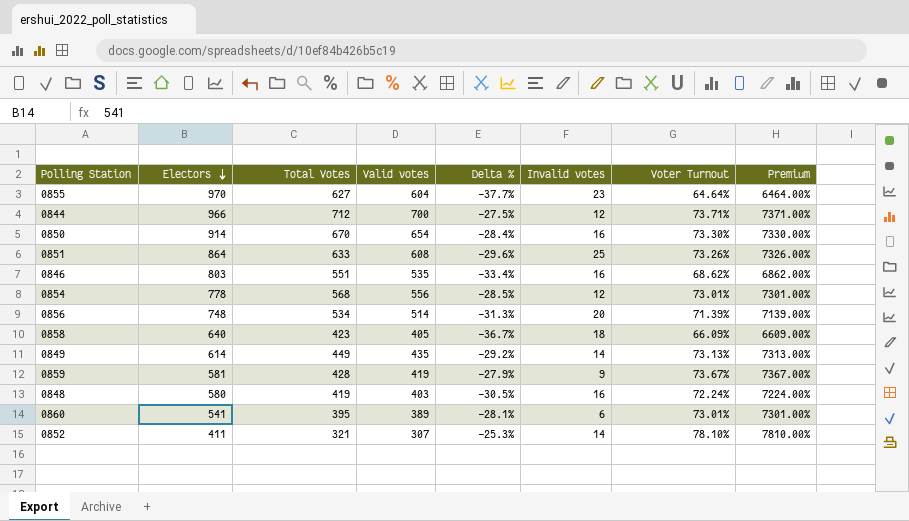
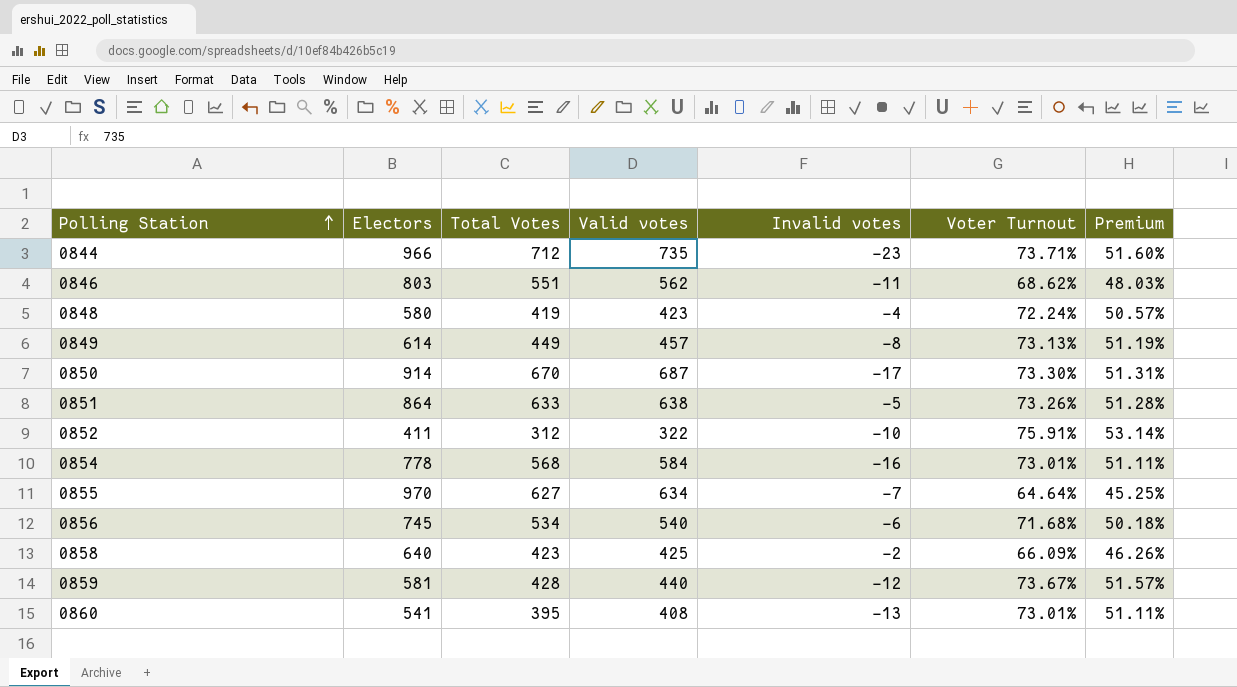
row order: Electors descending -> Polling Station ascending
column Delta % | formula: ([Valid votes] - [Electors]) / [Electors] -> none
column Premium | formula: [Voter Turnout] * 100 -> [Voter Turnout] * 0.7
0844 | Valid votes: 700 -> 735
0844 | Invalid votes: 12 -> -23
0846 | Valid votes: 535 -> 562
0846 | Invalid votes: 16 -> -11
0848 | Valid votes: 403 -> 423
0848 | Invalid votes: 16 -> -4
0849 | Valid votes: 435 -> 457
0849 | Invalid votes: 14 -> -8
0850 | Valid votes: 654 -> 687
0850 | Invalid votes: 16 -> -17
0851 | Valid votes: 608 -> 638
0851 | Invalid votes: 25 -> -5
0852 | Total Votes: 321 -> 312
0852 | Valid votes: 307 -> 322
0852 | Invalid votes: 14 -> -10
0852 | Voter Turnout: 78.10% -> 75.91%
0854 | Valid votes: 556 -> 584
0854 | Invalid votes: 12 -> -16
0855 | Valid votes: 604 -> 634
0855 | Invalid votes: 23 -> -7
0856 | Electors: 748 -> 745
0856 | Valid votes: 514 -> 540
0856 | Invalid votes: 20 -> -6
0856 | Voter Turnout: 71.39% -> 71.68%
0858 | Valid votes: 405 -> 425
0858 | Invalid votes: 18 -> -2
0859 | Valid votes: 419 -> 440
0859 | Invalid votes: 9 -> -12
0860 | Valid votes: 389 -> 408
0860 | Invalid votes: 6 -> -13

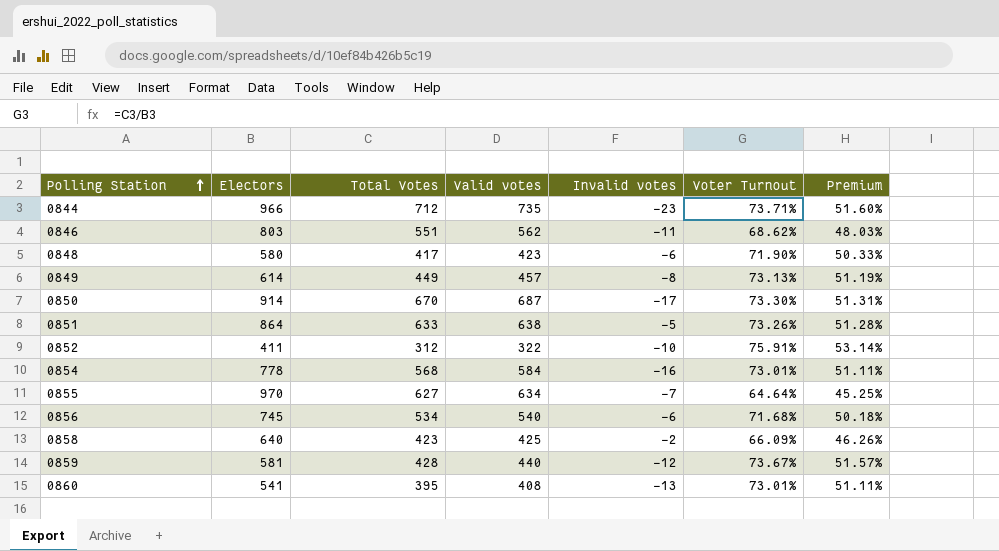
0848 | Total Votes: 419 -> 417
0848 | Invalid votes: -4 -> -6
0848 | Voter Turnout: 72.24% -> 71.90%
0848 | Premium: 50.57% -> 50.33%

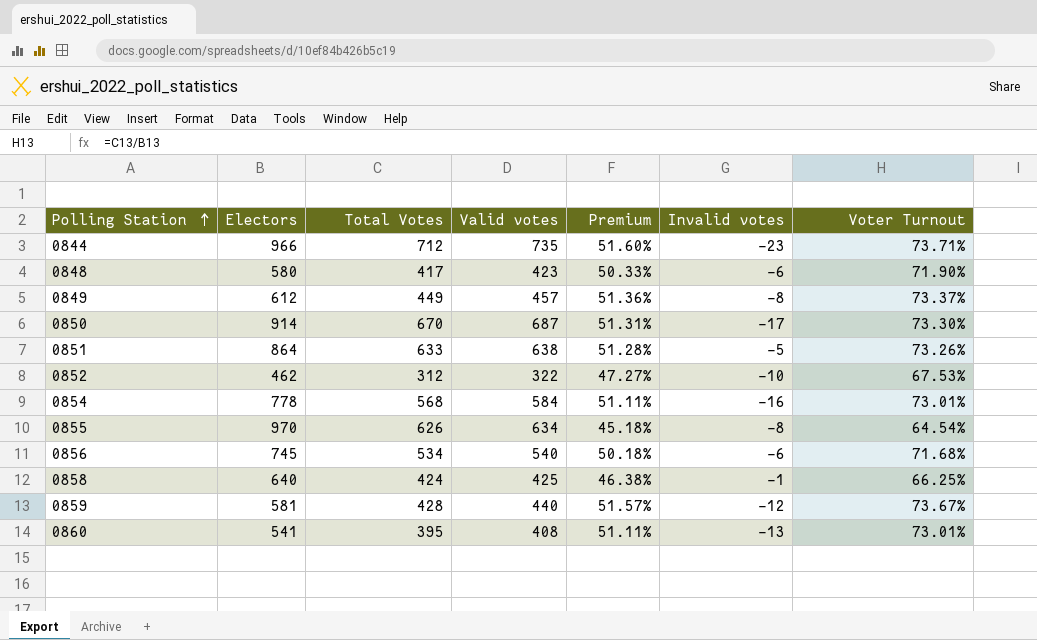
column Premium | position: 7 -> 5
row 0846: 803 | 551 | 562 | -11 | 68.62% | 48.03% -> none
0849 | Electors: 614 -> 612
0849 | Premium: 51.19% -> 51.36%
0849 | Voter Turnout: 73.13% -> 73.37%
0852 | Electors: 411 -> 462
0852 | Premium: 53.14% -> 47.27%
0852 | Voter Turnout: 75.91% -> 67.53%
0855 | Total Votes: 627 -> 626
0855 | Premium: 45.25% -> 45.18%
0855 | Invalid votes: -7 -> -8
0855 | Voter Turnout: 64.64% -> 64.54%
0858 | Total Votes: 423 -> 424
0858 | Premium: 46.26% -> 46.38%
0858 | Invalid votes: -2 -> -1
0858 | Voter Turnout: 66.09% -> 66.25%

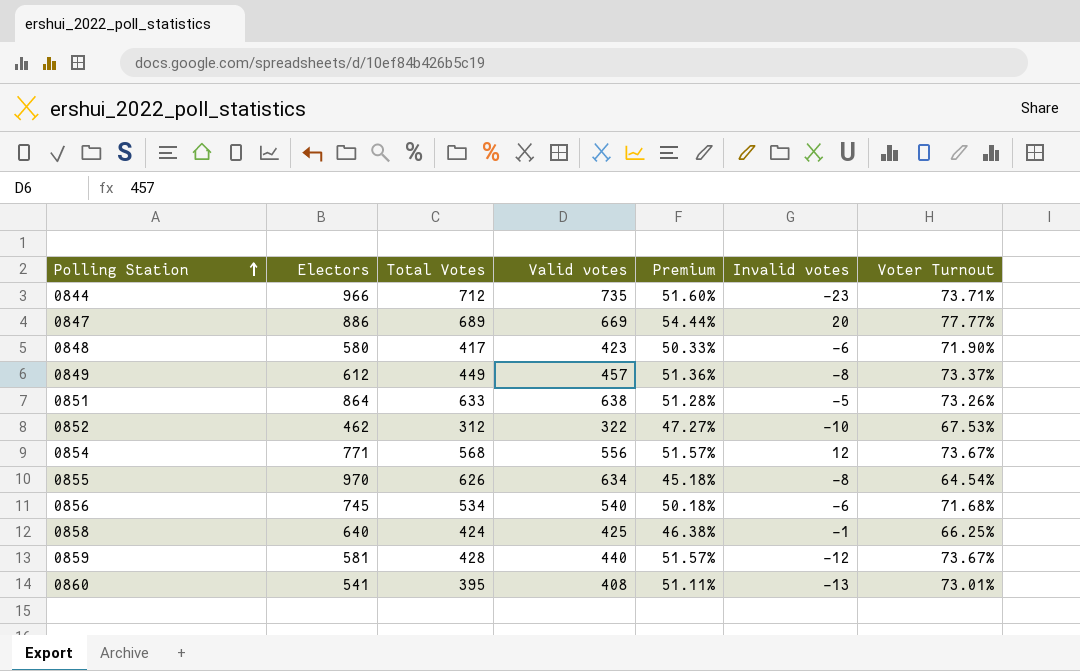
row 0850: 914 | 670 | 687 | 51.31% | -17 | 73.30% -> none
row 0847: none -> 886 | 689 | 669 | 54.44% | 20 | 77.77%
0854 | Electors: 778 -> 771
0854 | Valid votes: 584 -> 556
0854 | Premium: 51.11% -> 51.57%
0854 | Invalid votes: -16 -> 12
0854 | Voter Turnout: 73.01% -> 73.67%

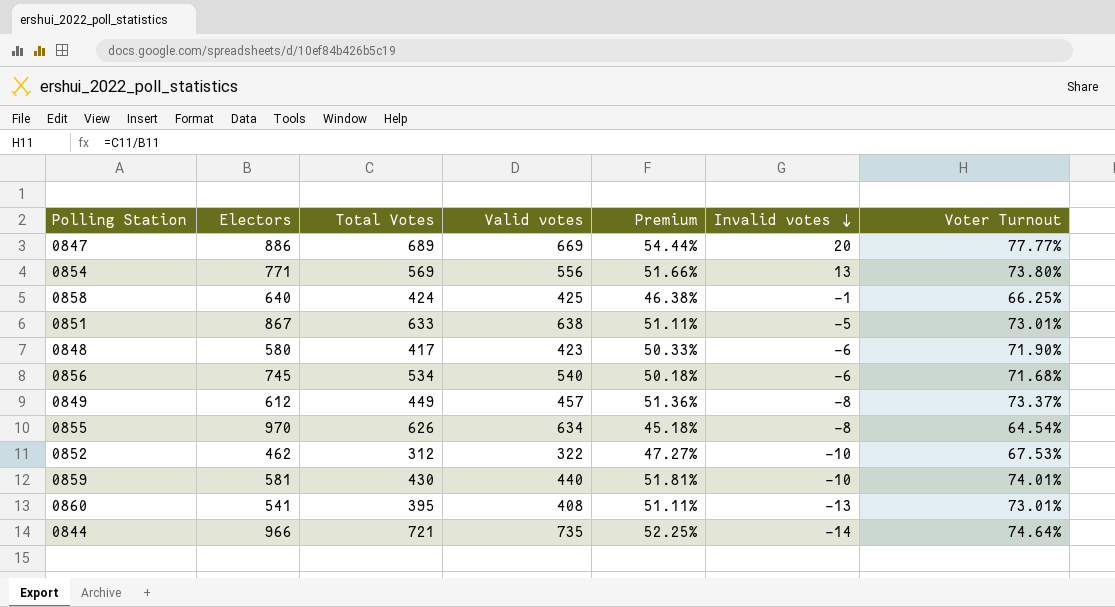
row order: Polling Station ascending -> Invalid votes descending
0854 | Total Votes: 568 -> 569
0854 | Premium: 51.57% -> 51.66%
0854 | Invalid votes: 12 -> 13
0854 | Voter Turnout: 73.67% -> 73.80%
0851 | Electors: 864 -> 867
0851 | Premium: 51.28% -> 51.11%
0851 | Voter Turnout: 73.26% -> 73.01%
0859 | Total Votes: 428 -> 430
0859 | Premium: 51.57% -> 51.81%
0859 | Invalid votes: -12 -> -10
0859 | Voter Turnout: 73.67% -> 74.01%
0844 | Total Votes: 712 -> 721
0844 | Premium: 51.60% -> 52.25%
0844 | Invalid votes: -23 -> -14
0844 | Voter Turnout: 73.71% -> 74.64%

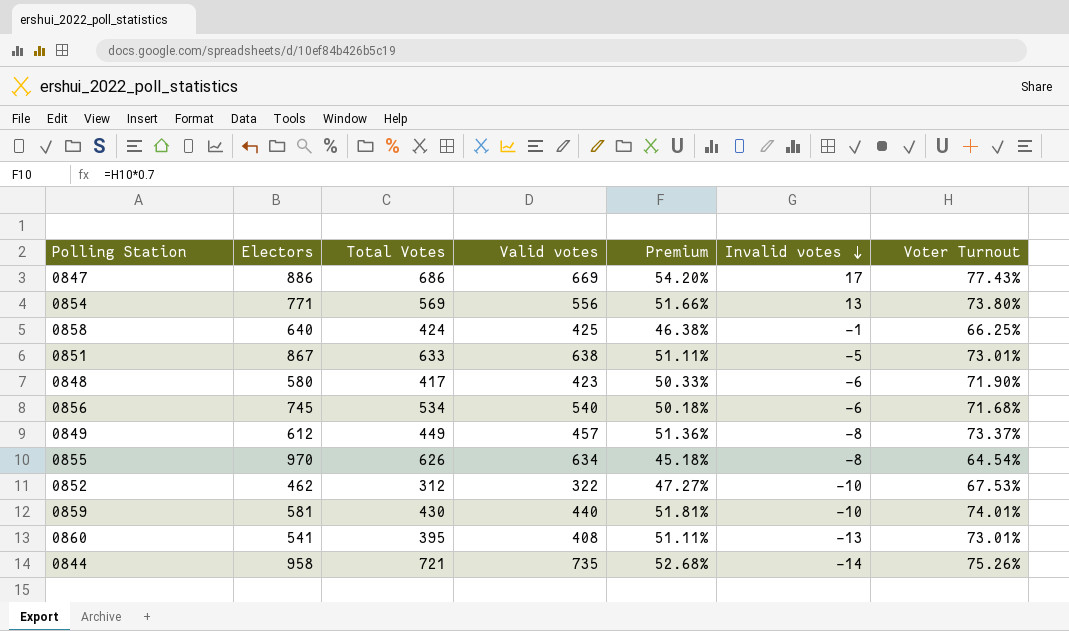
0847 | Total Votes: 689 -> 686
0847 | Premium: 54.44% -> 54.20%
0847 | Invalid votes: 20 -> 17
0847 | Voter Turnout: 77.77% -> 77.43%
0844 | Electors: 966 -> 958
0844 | Premium: 52.25% -> 52.68%
0844 | Voter Turnout: 74.64% -> 75.26%

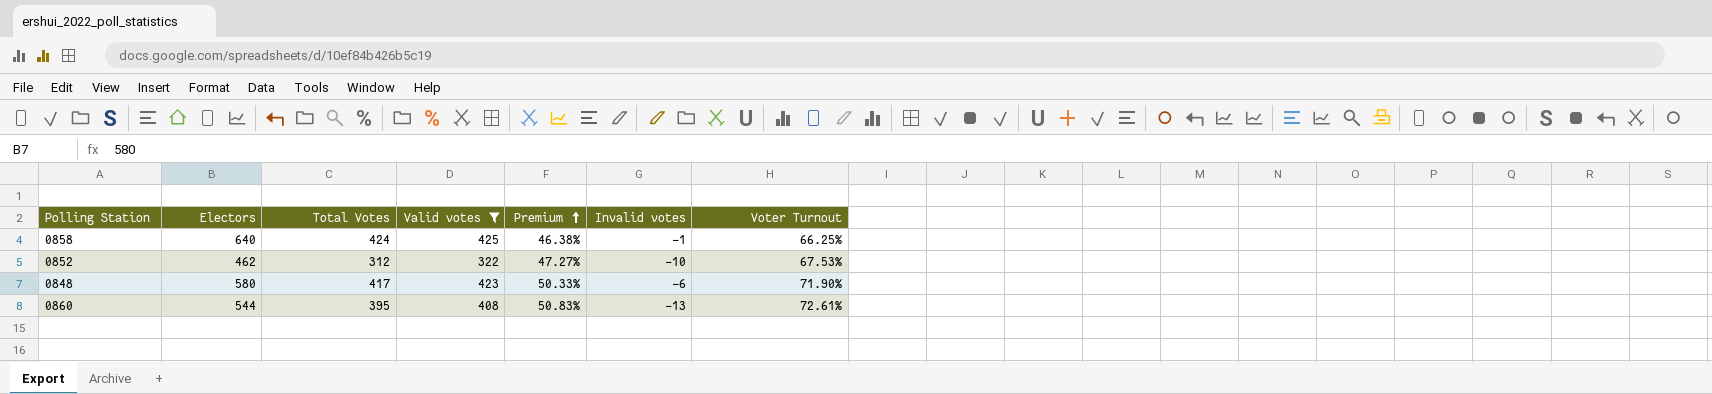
filter: none -> Valid votes <= 425
row order: Invalid votes descending -> Premium ascending
0860 | Electors: 541 -> 544
0860 | Premium: 51.11% -> 50.83%
0860 | Voter Turnout: 73.01% -> 72.61%

